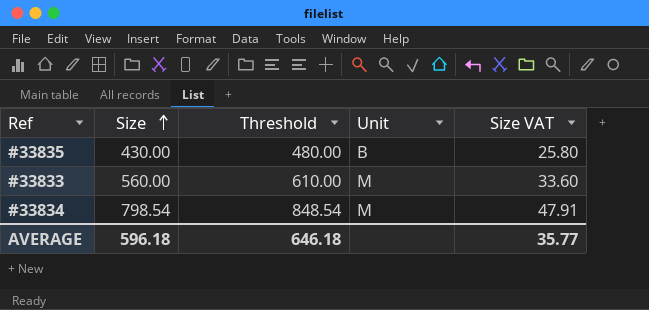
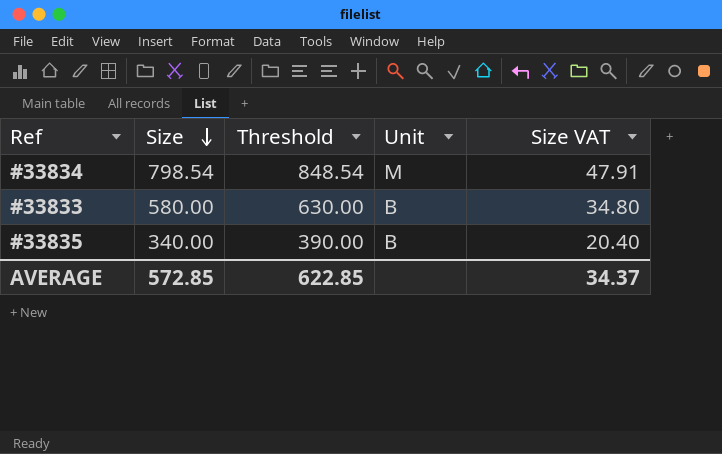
row order: Size ascending -> Size descending
#33833 | Size: 560.00 -> 580.00
#33833 | Threshold: 610.00 -> 630.00
#33833 | Unit: M -> B
#33833 | Size VAT: 33.60 -> 34.80
#33835 | Size: 430.00 -> 340.00
#33835 | Threshold: 480.00 -> 390.00
#33835 | Size VAT: 25.80 -> 20.40
AVERAGE | Size: 596.18 -> 572.85
AVERAGE | Threshold: 646.18 -> 622.85
AVERAGE | Size VAT: 35.77 -> 34.37

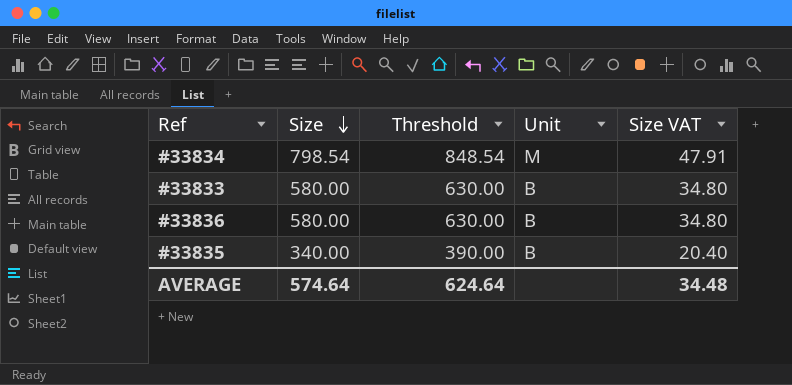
row #33836: none -> 580.00 | 630.00 | B | 34.80
AVERAGE | Size: 572.85 -> 574.64
AVERAGE | Threshold: 622.85 -> 624.64
AVERAGE | Size VAT: 34.37 -> 34.48

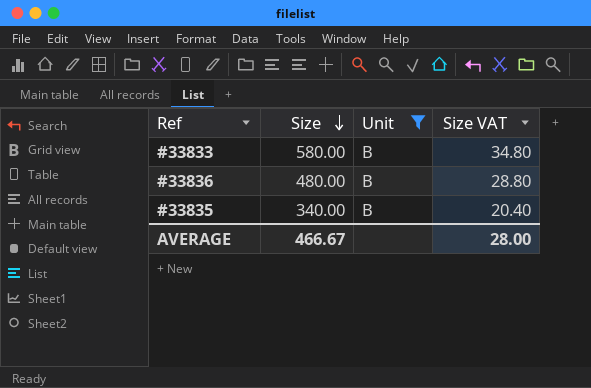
filter: none -> Unit = B
column Threshold | formula: [Size] + 50 -> none
#33836 | Size: 580.00 -> 480.00
#33836 | Size VAT: 34.80 -> 28.80
AVERAGE | Size: 574.64 -> 466.67
AVERAGE | Size VAT: 34.48 -> 28.00

